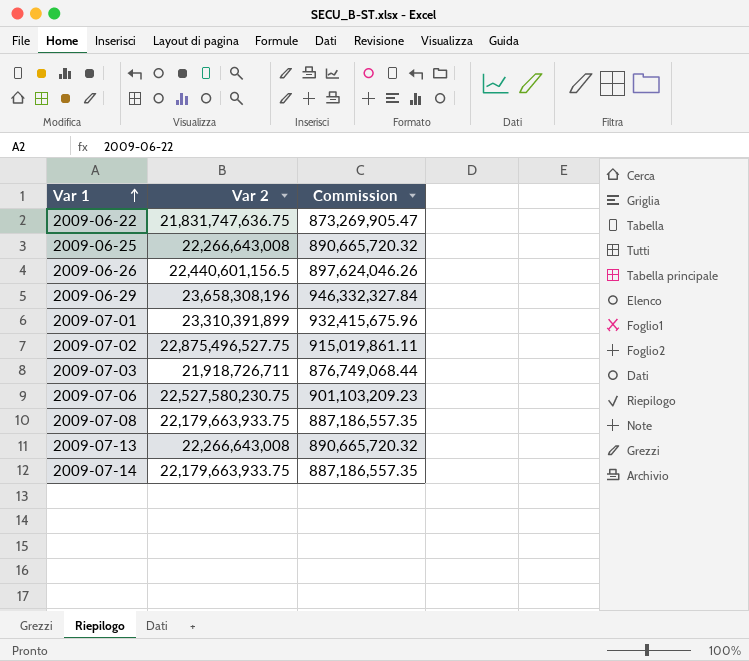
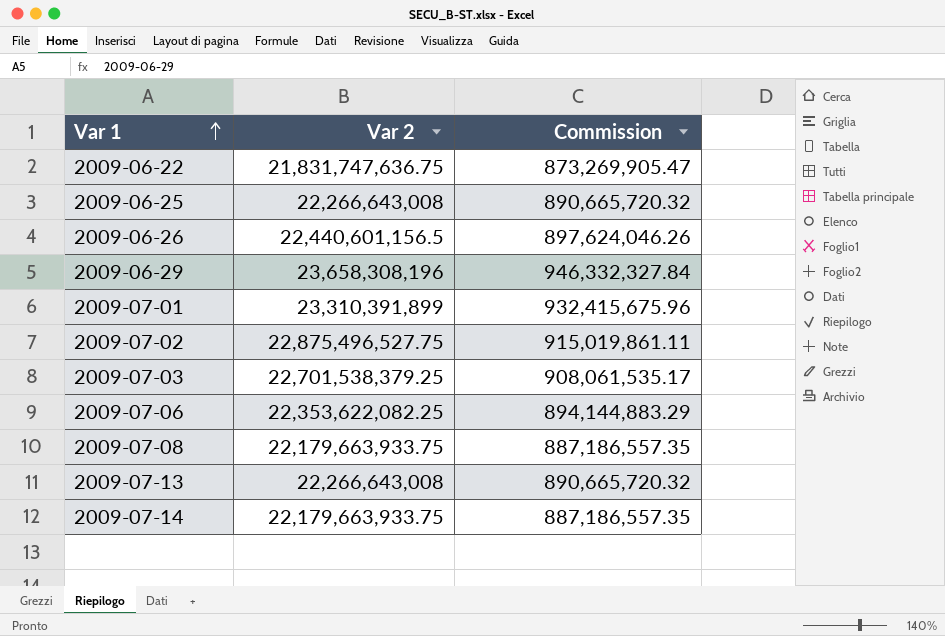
2009-07-03 | Var 2: 21,918,726,711 -> 22,701,538,379.25
2009-07-03 | Commission: 876,749,068.44 -> 908,061,535.17
2009-07-06 | Var 2: 22,527,580,230.75 -> 22,353,622,082.25
2009-07-06 | Commission: 901,103,209.23 -> 894,144,883.29

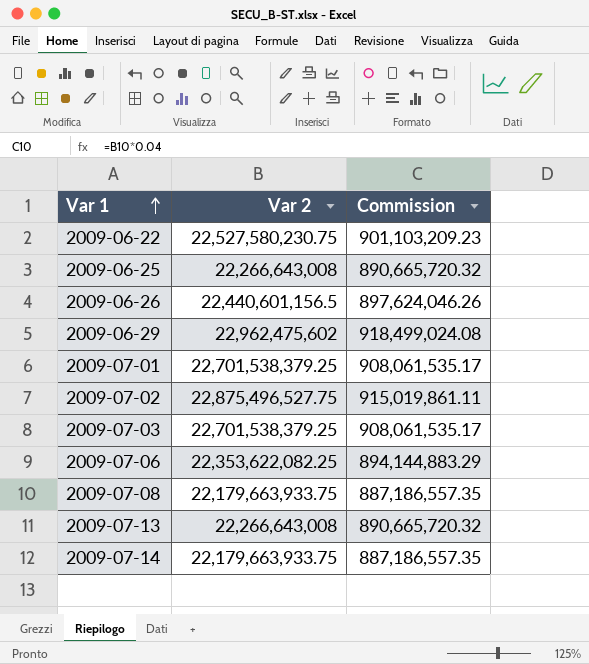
2009-06-22 | Var 2: 21,831,747,636.75 -> 22,527,580,230.75
2009-06-22 | Commission: 873,269,905.47 -> 901,103,209.23
2009-06-29 | Var 2: 23,658,308,196 -> 22,962,475,602
2009-06-29 | Commission: 946,332,327.84 -> 918,499,024.08
2009-07-01 | Var 2: 23,310,391,899 -> 22,701,538,379.25
2009-07-01 | Commission: 932,415,675.96 -> 908,061,535.17

